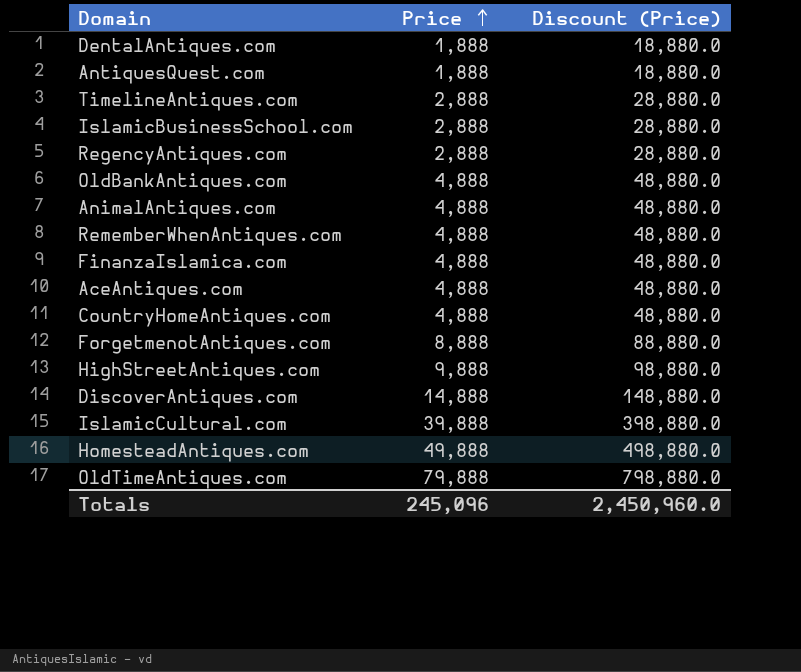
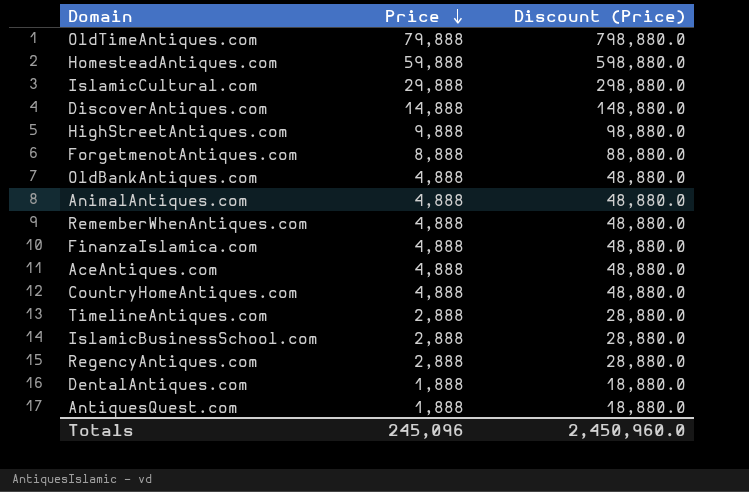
row order: Price ascending -> Price descending
HomesteadAntiques.com | Price: 49,888 -> 59,888
HomesteadAntiques.com | Discount (Price): 498,880.0 -> 598,880.0
IslamicCultural.com | Price: 39,888 -> 29,888
IslamicCultural.com | Discount (Price): 398,880.0 -> 298,880.0

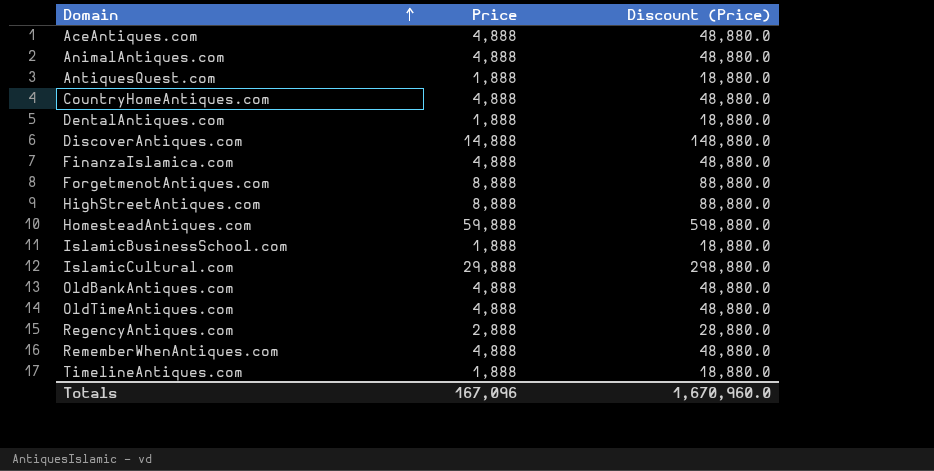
row order: Price descending -> Domain ascending
HighStreetAntiques.com | Price: 9,888 -> 8,888
HighStreetAntiques.com | Discount (Price): 98,880.0 -> 88,880.0
IslamicBusinessSchool.com | Price: 2,888 -> 1,888
IslamicBusinessSchool.com | Discount (Price): 28,880.0 -> 18,880.0
OldTimeAntiques.com | Price: 79,888 -> 4,888
OldTimeAntiques.com | Discount (Price): 798,880.0 -> 48,880.0
TimelineAntiques.com | Price: 2,888 -> 1,888
TimelineAntiques.com | Discount (Price): 28,880.0 -> 18,880.0
Totals | Price: 245,096 -> 167,096
Totals | Discount (Price): 2,450,960.0 -> 1,670,960.0

